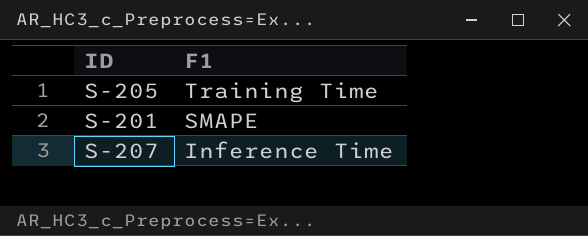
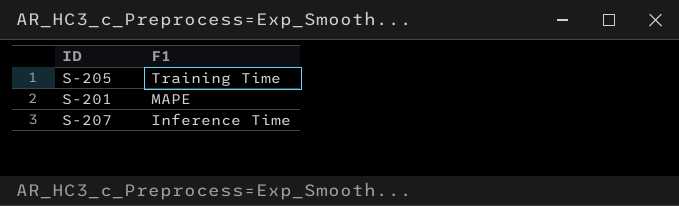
S-201 | F1: SMAPE -> MAPE

